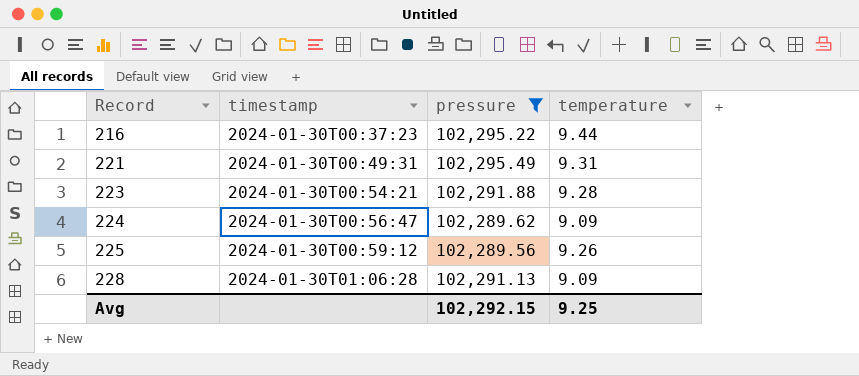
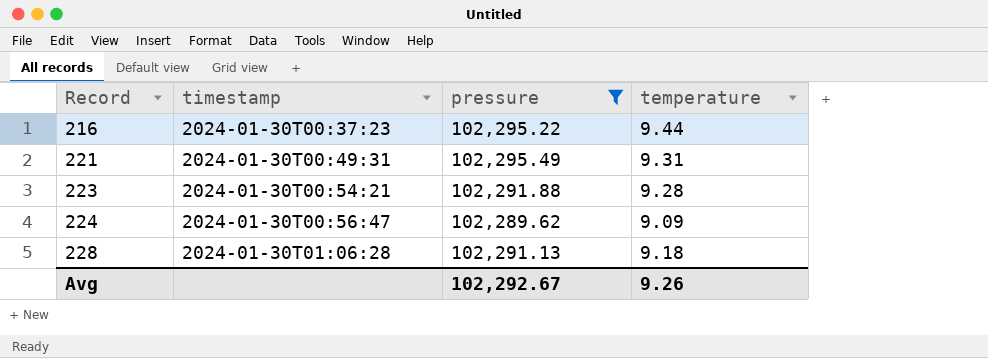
row 225: 2024-01-30T00:59:12 | 102,289.56 | 9.26 -> none
228 | temperature: 9.09 -> 9.18
Avg | pressure: 102,292.15 -> 102,292.67
Avg | temperature: 9.25 -> 9.26

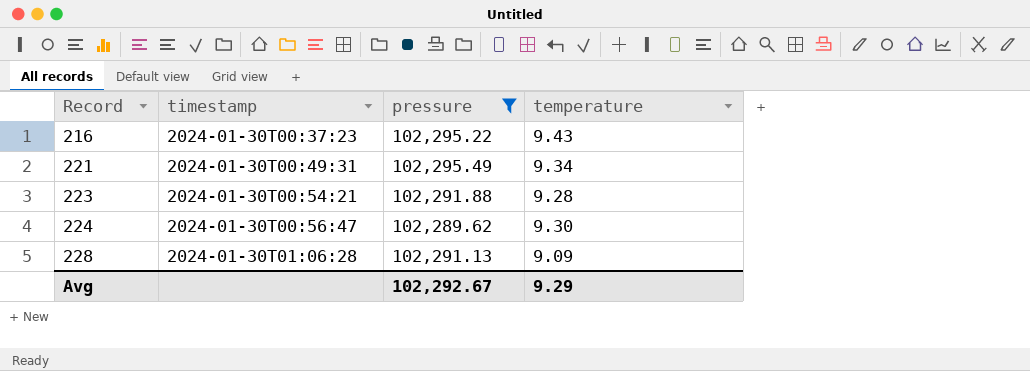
216 | temperature: 9.44 -> 9.43
221 | temperature: 9.31 -> 9.34
224 | temperature: 9.09 -> 9.30
228 | temperature: 9.18 -> 9.09
Avg | temperature: 9.26 -> 9.29

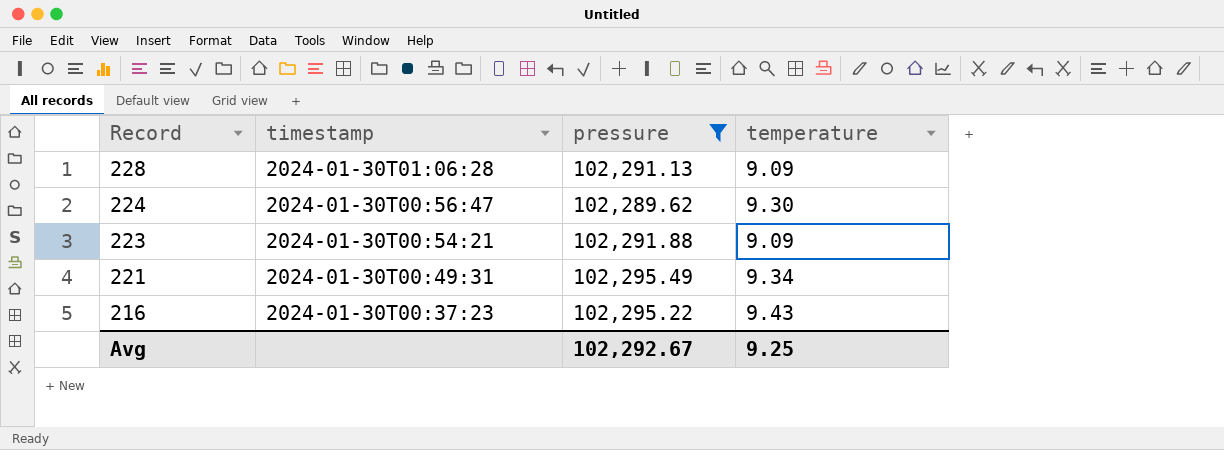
row order: Record ascending -> Record descending
223 | temperature: 9.28 -> 9.09
Avg | temperature: 9.29 -> 9.25

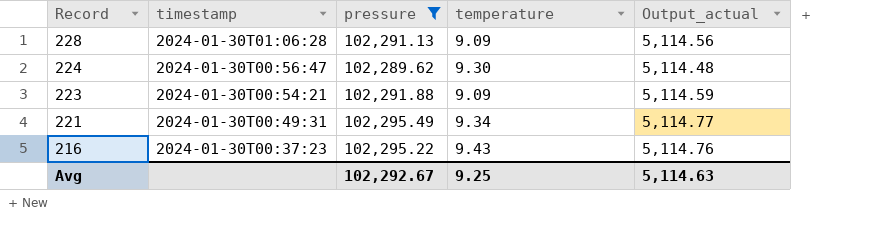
column Output_actual | formula: none -> [pressure] * 0.05

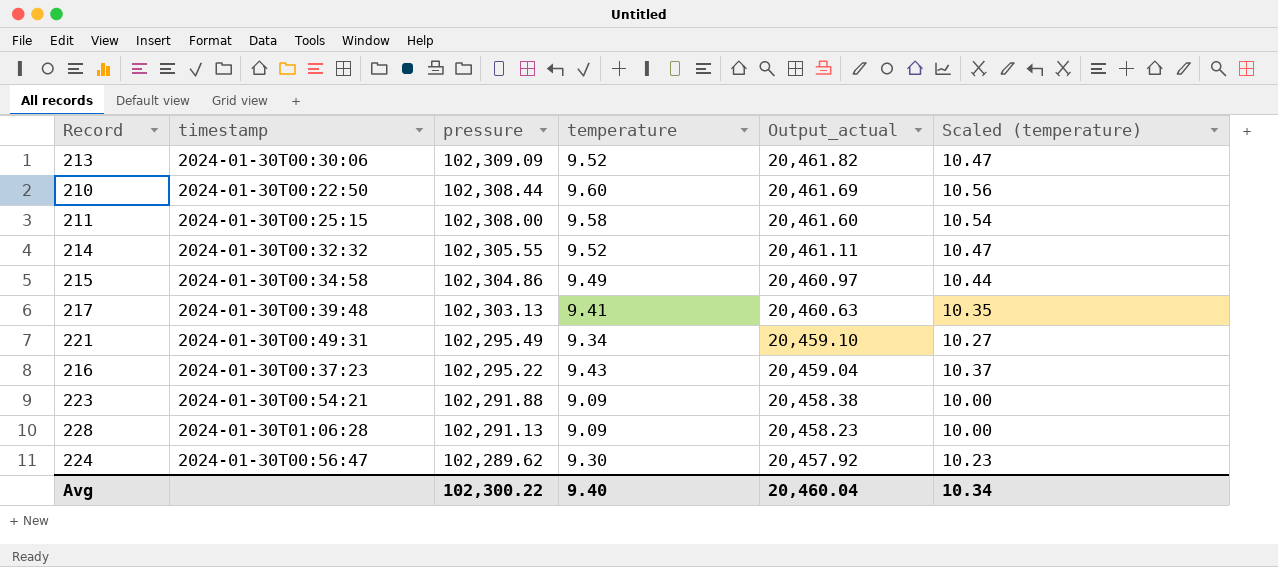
filter: pressure <= 102,295.49 -> none
row order: Record descending -> pressure descending
column Output_actual | formula: [pressure] * 0.05 -> [pressure] * 0.2
column Scaled (temperature) | formula: none -> [temperature] * 1.1
Avg | pressure: 102,292.67 -> 102,300.22
Avg | temperature: 9.25 -> 9.40
Avg | Output_actual: 5,114.63 -> 20,460.04

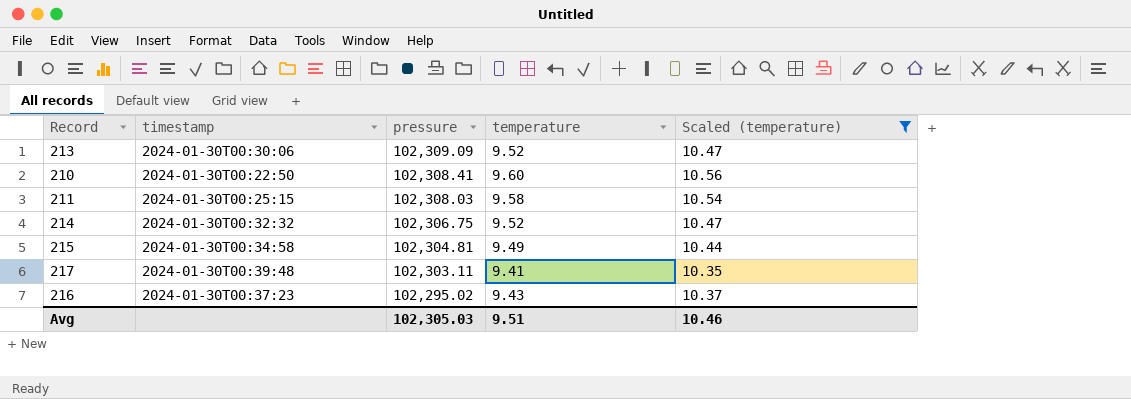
filter: none -> Scaled (temperature) >= 10.35
column Output_actual | formula: [pressure] * 0.2 -> none
210 | pressure: 102,308.44 -> 102,308.41
211 | pressure: 102,308.00 -> 102,308.03
214 | pressure: 102,305.55 -> 102,306.75
215 | pressure: 102,304.86 -> 102,304.81
217 | pressure: 102,303.13 -> 102,303.11
216 | pressure: 102,295.22 -> 102,295.02
Avg | pressure: 102,300.22 -> 102,305.03
Avg | temperature: 9.40 -> 9.51
Avg | Scaled (temperature): 10.34 -> 10.46

